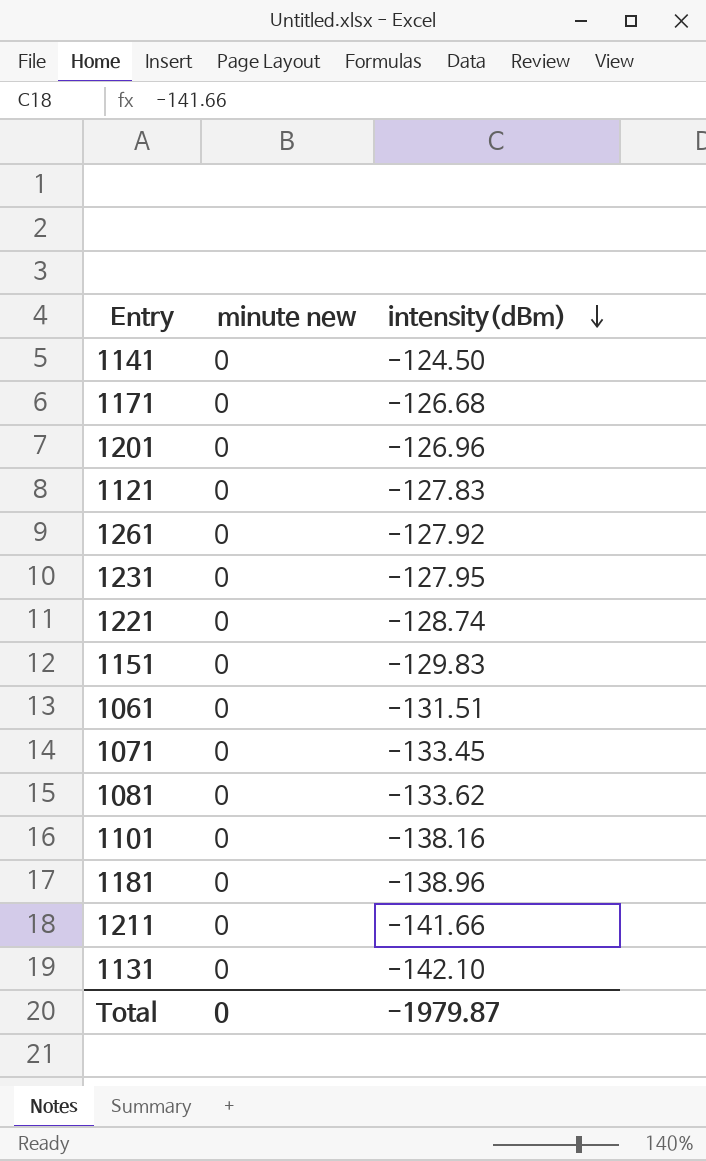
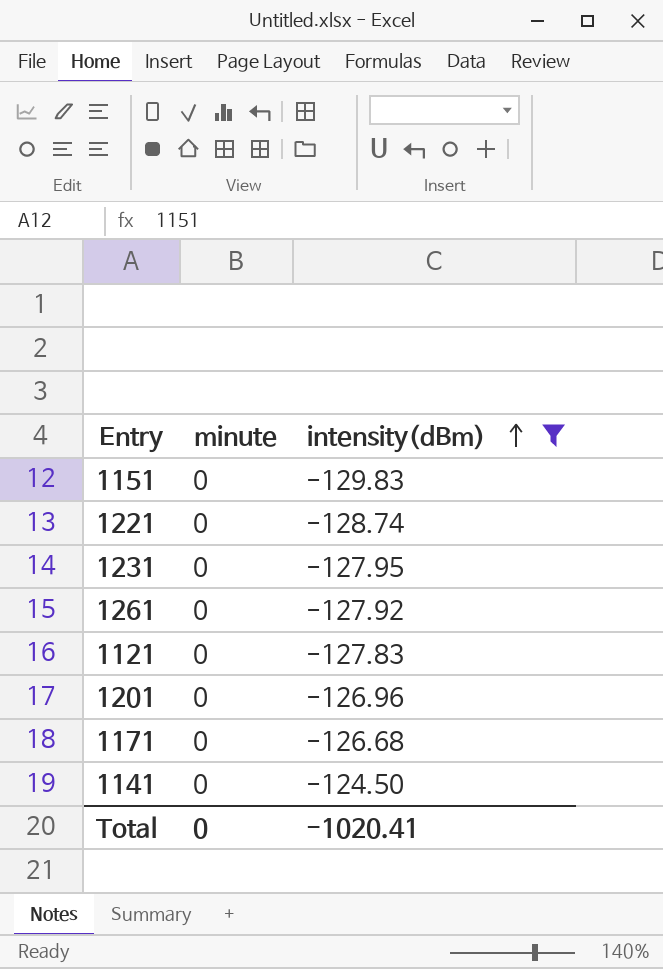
filter: none -> intensity(dBm) >= -129.83
row order: intensity(dBm) descending -> intensity(dBm) ascending
column name: minute new -> minute
Total | intensity(dBm): -1979.87 -> -1020.41

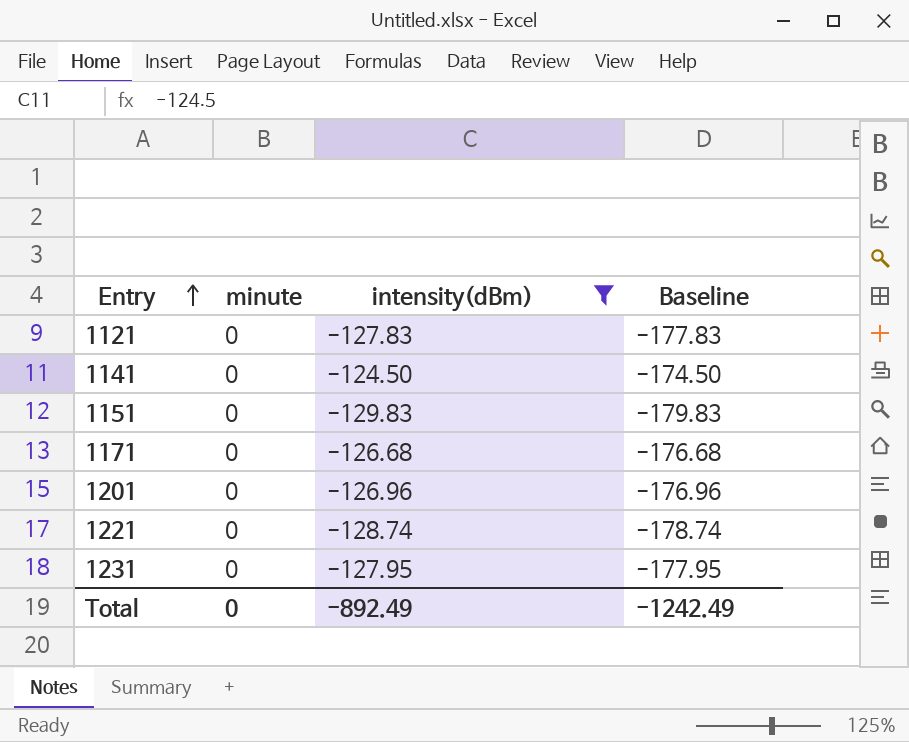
row order: intensity(dBm) ascending -> Entry ascending
column Baseline | formula: none -> [intensity(dBm)] - 50
row 1261: 0 | -127.92 -> none
Total | intensity(dBm): -1020.41 -> -892.49

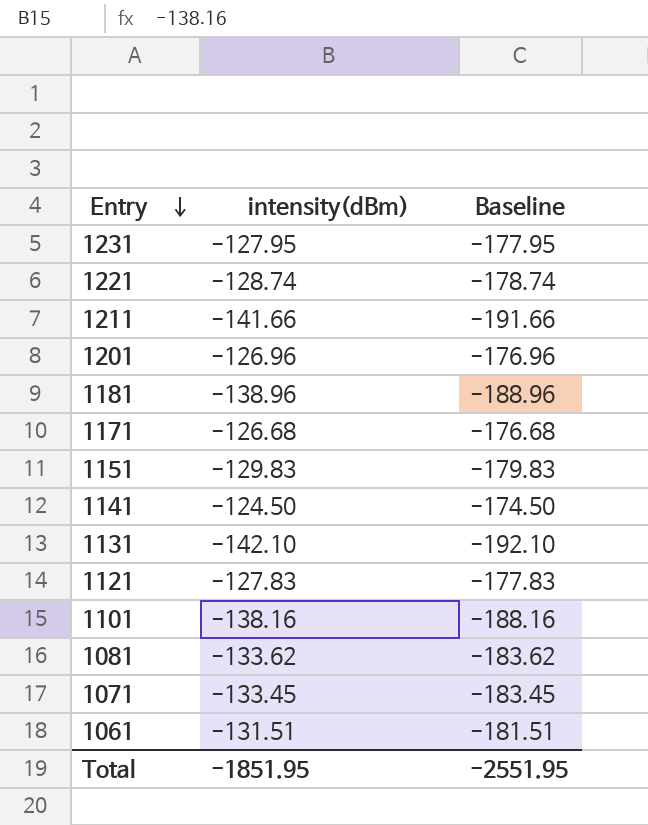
filter: intensity(dBm) >= -129.83 -> none
row order: Entry ascending -> Entry descending
column minute | position: 2 -> none
Total | intensity(dBm): -892.49 -> -1851.95
Total | Baseline: -1242.49 -> -2551.95

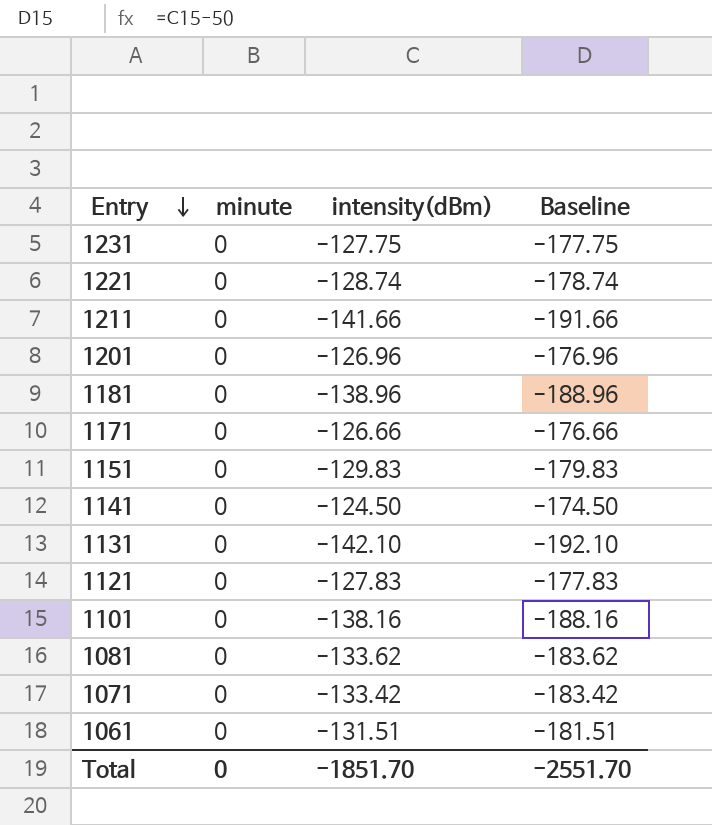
column minute | position: none -> 2
1231 | intensity(dBm): -127.95 -> -127.75
1231 | Baseline: -177.95 -> -177.75
1171 | intensity(dBm): -126.68 -> -126.66
1171 | Baseline: -176.68 -> -176.66
1071 | intensity(dBm): -133.45 -> -133.42
1071 | Baseline: -183.45 -> -183.42
Total | intensity(dBm): -1851.95 -> -1851.70
Total | Baseline: -2551.95 -> -2551.70

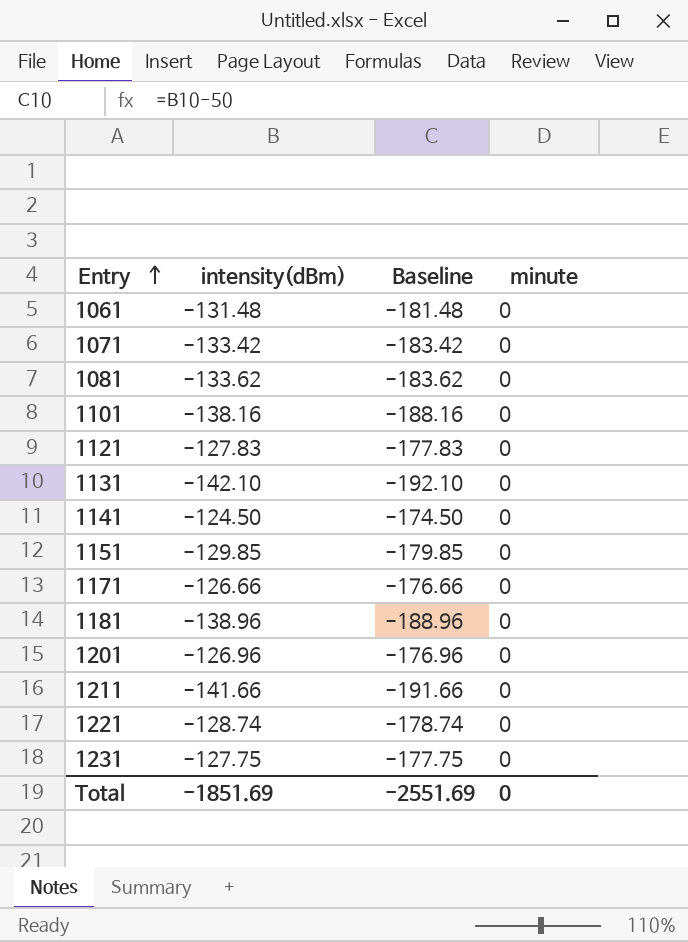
row order: Entry descending -> Entry ascending
column minute | position: 2 -> 4
1061 | intensity(dBm): -131.51 -> -131.48
1061 | Baseline: -181.51 -> -181.48
1151 | intensity(dBm): -129.83 -> -129.85
1151 | Baseline: -179.83 -> -179.85
Total | intensity(dBm): -1851.70 -> -1851.69
Total | Baseline: -2551.70 -> -2551.69

